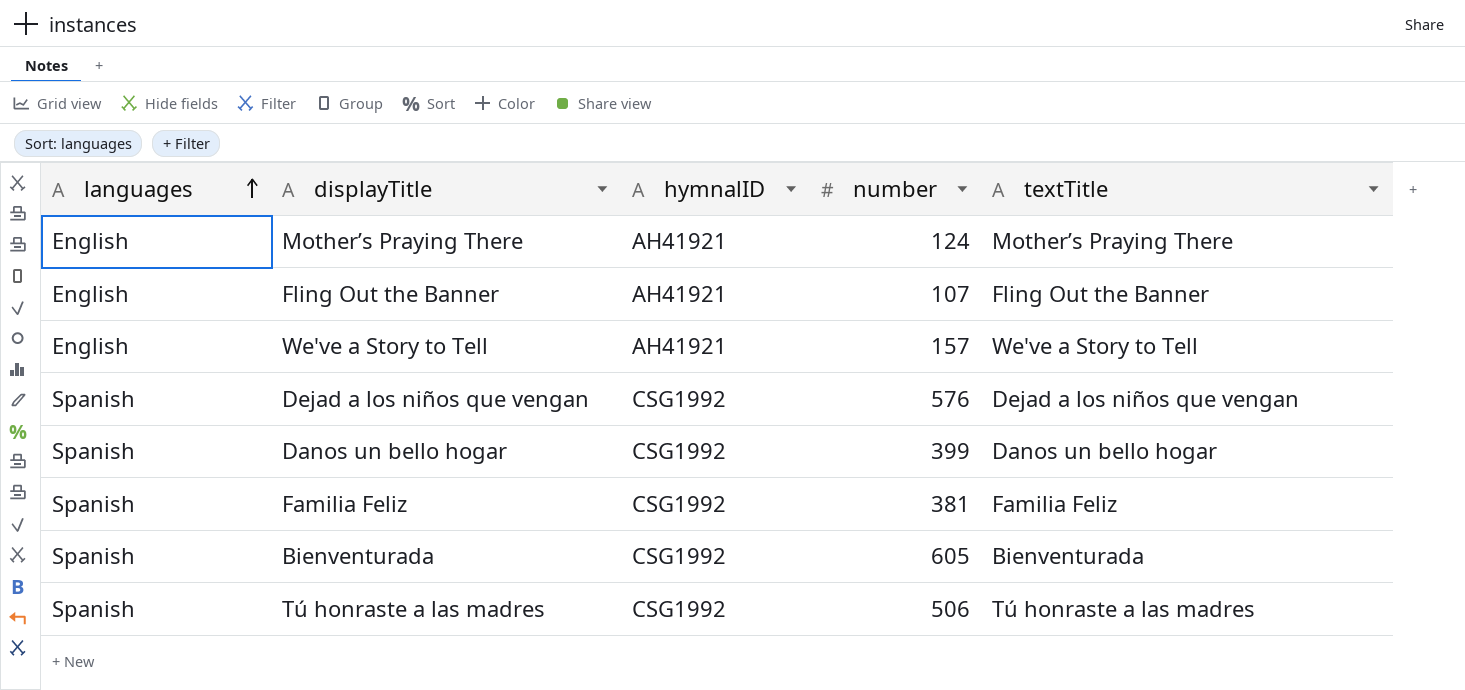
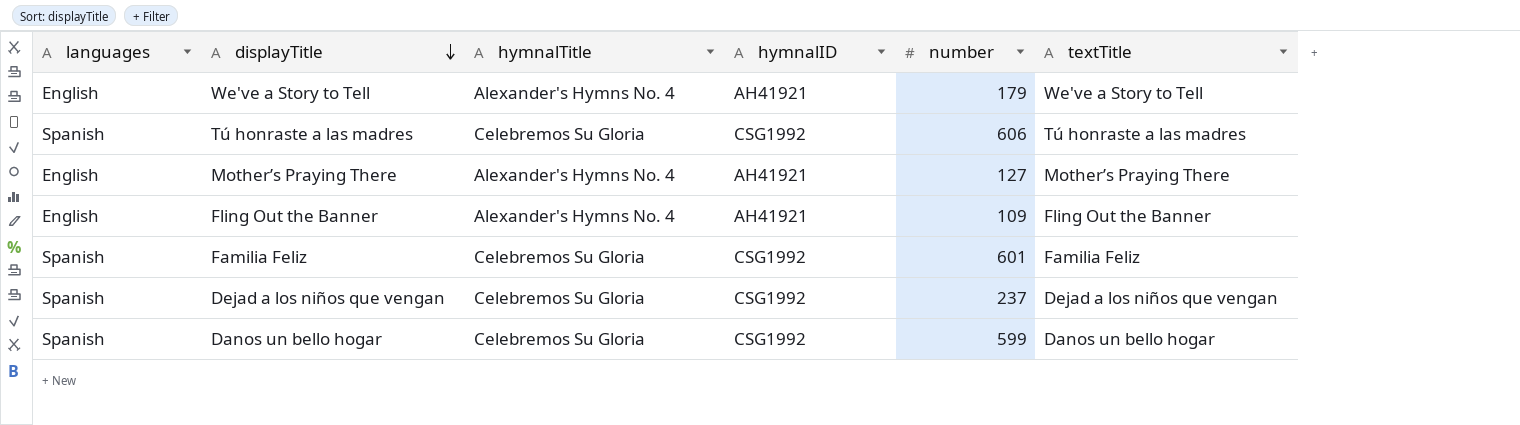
row order: languages ascending -> displayTitle descending
column hymnalTitle | position: none -> 3
row Bienventurada: Spanish | CSG1992 | 605 | Bienventurada -> none
We've a Story to Tell | number: 157 -> 179
Tú honraste a las madres | number: 506 -> 606
Mother’s Praying There | number: 124 -> 127
Fling Out the Banner | number: 107 -> 109
Familia Feliz | number: 381 -> 601
Dejad a los niños que vengan | number: 576 -> 237
Danos un bello hogar | number: 399 -> 599

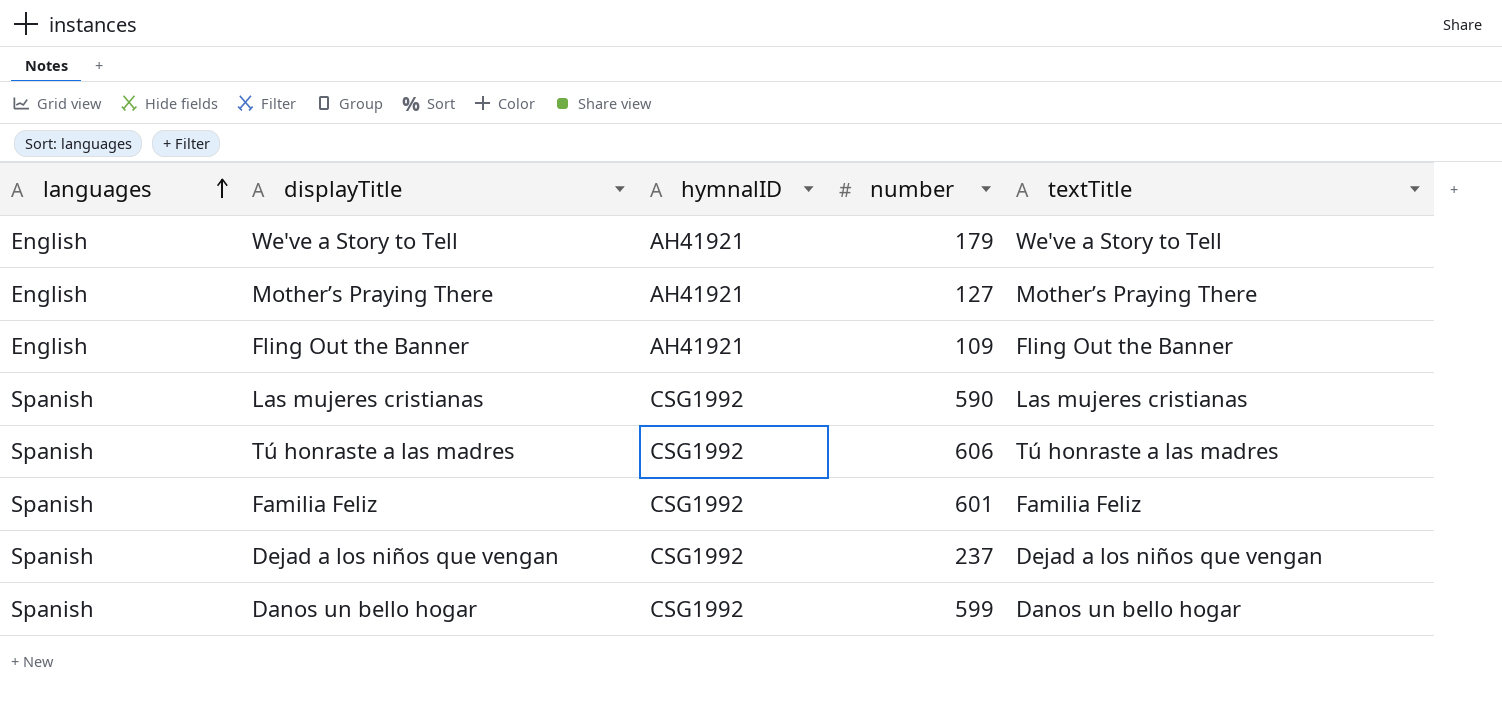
row order: displayTitle descending -> languages ascending
column hymnalTitle | position: 3 -> none
row Las mujeres cristianas: none -> Spanish | CSG1992 | 590 | Las mujeres cristianas

